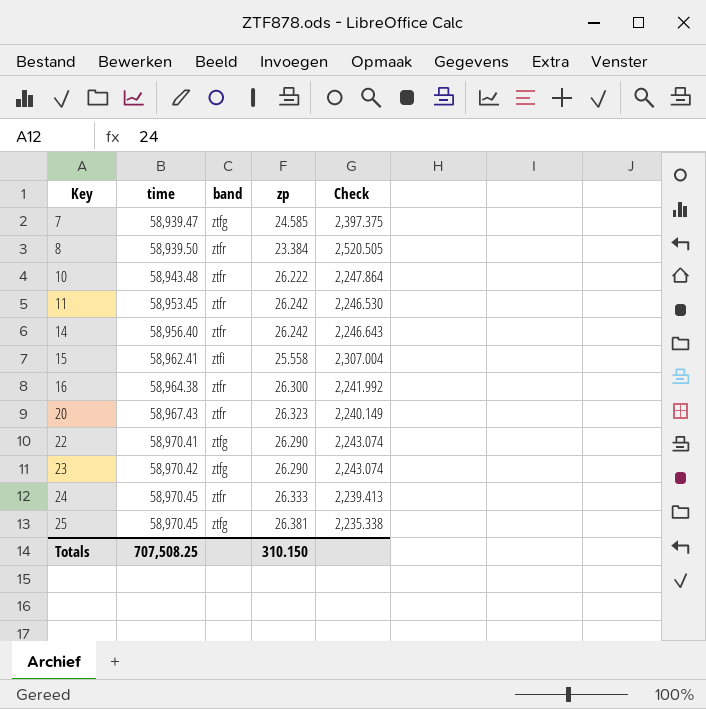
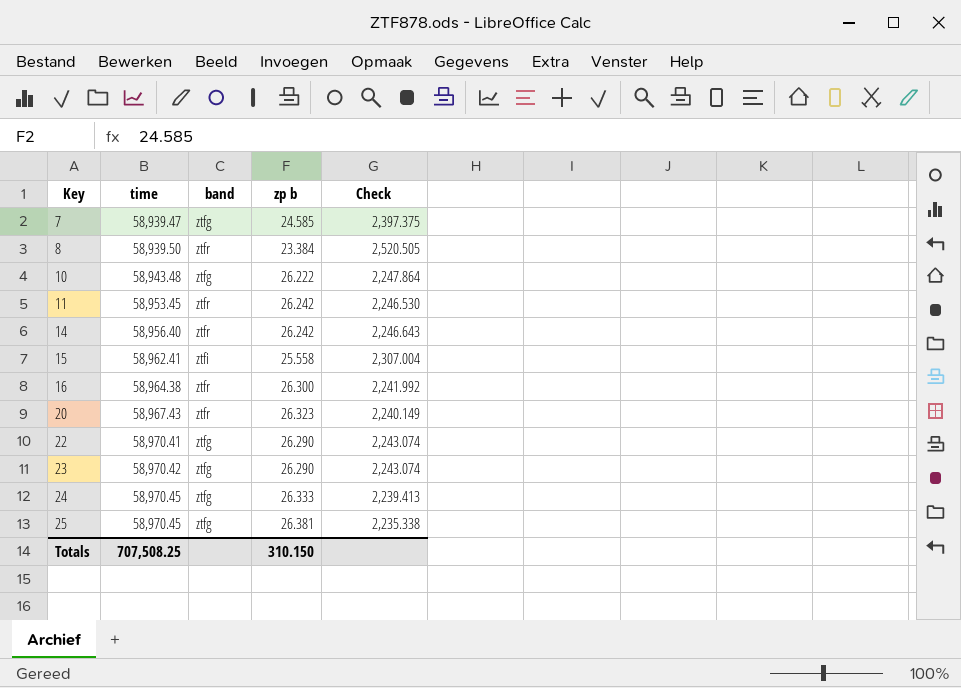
column name: zp -> zp b
10 | band: ztfr -> ztfg
24 | band: ztfr -> ztfg

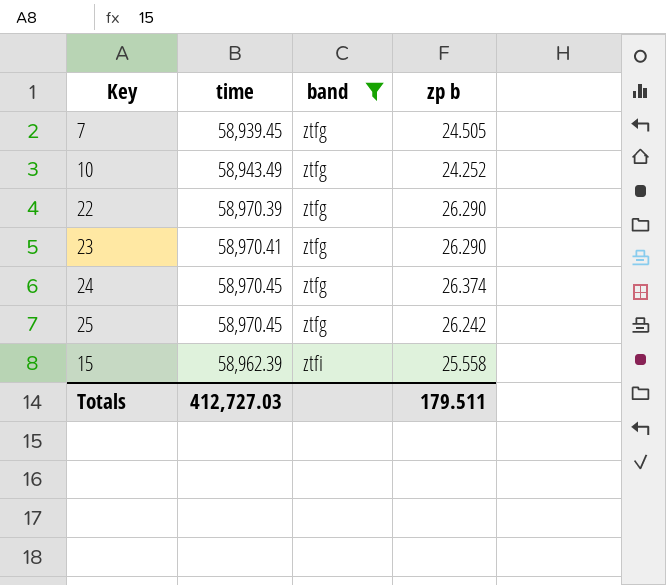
filter: none -> band != ztfr
row order: Key ascending -> band ascending
column Check | formula: [time] / [zp b] -> none
7 | time: 58,939.47 -> 58,939.45
7 | zp b: 24.585 -> 24.505
10 | time: 58,943.48 -> 58,943.49
10 | zp b: 26.222 -> 24.252
22 | time: 58,970.41 -> 58,970.39
23 | time: 58,970.42 -> 58,970.41
24 | zp b: 26.333 -> 26.374
25 | zp b: 26.381 -> 26.242
15 | time: 58,962.41 -> 58,962.39
Totals | time: 707,508.25 -> 412,727.03
Totals | zp b: 310.150 -> 179.511

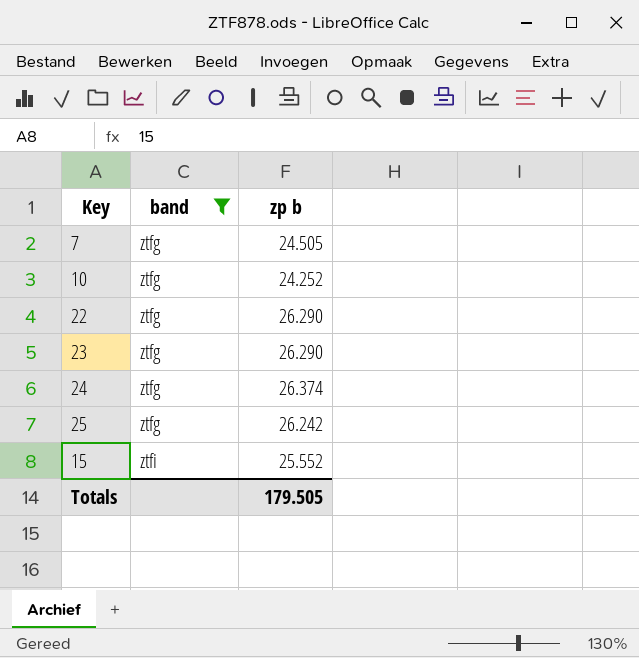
column time | position: 2 -> none
15 | zp b: 25.558 -> 25.552
Totals | zp b: 179.511 -> 179.505

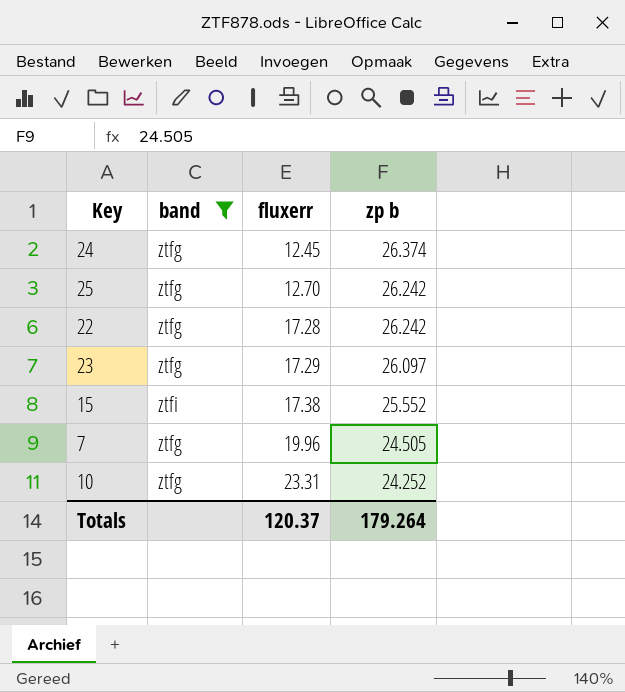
row order: band ascending -> fluxerr ascending
column fluxerr | position: none -> 3
22 | zp b: 26.290 -> 26.242
23 | zp b: 26.290 -> 26.097
Totals | zp b: 179.505 -> 179.264

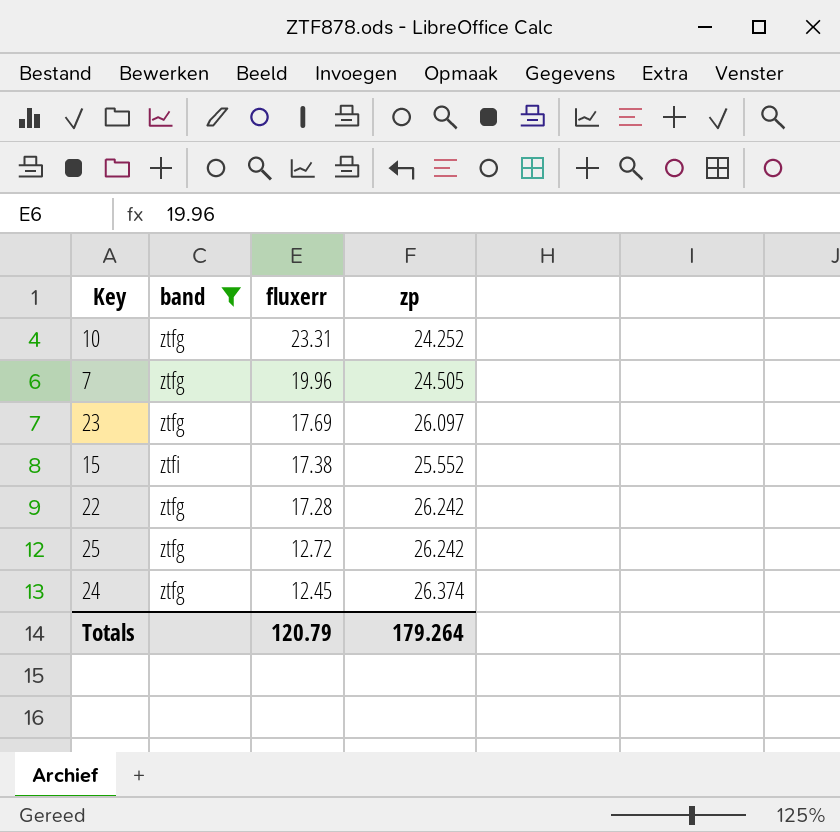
row order: fluxerr ascending -> fluxerr descending
column name: zp b -> zp
23 | fluxerr: 17.29 -> 17.69
25 | fluxerr: 12.70 -> 12.72
Totals | fluxerr: 120.37 -> 120.79

